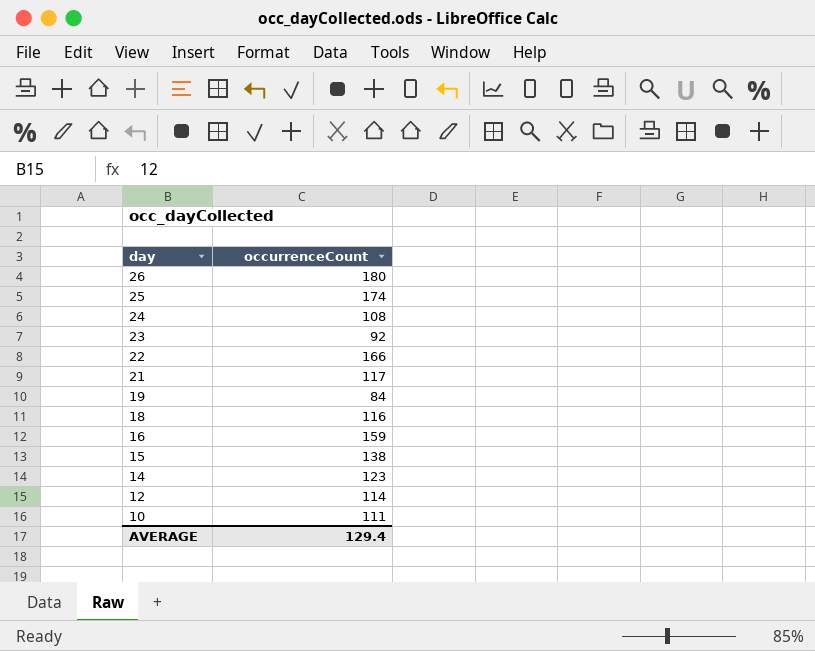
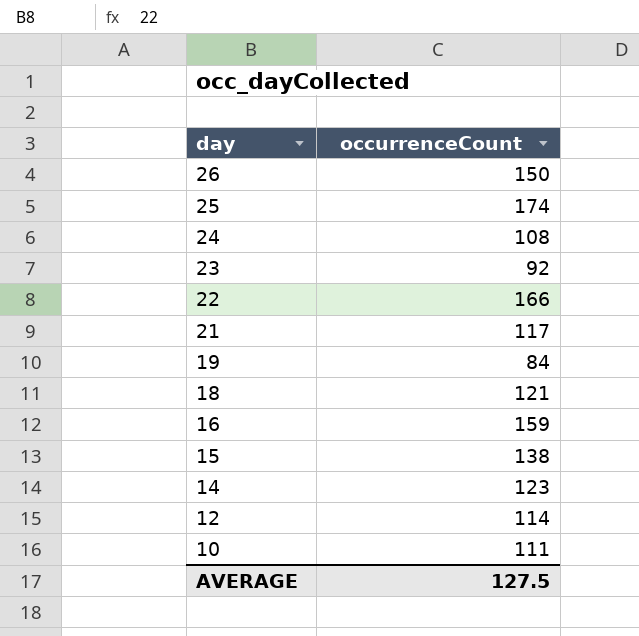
26 | occurrenceCount: 180 -> 150
18 | occurrenceCount: 116 -> 121
AVERAGE | occurrenceCount: 129.4 -> 127.5

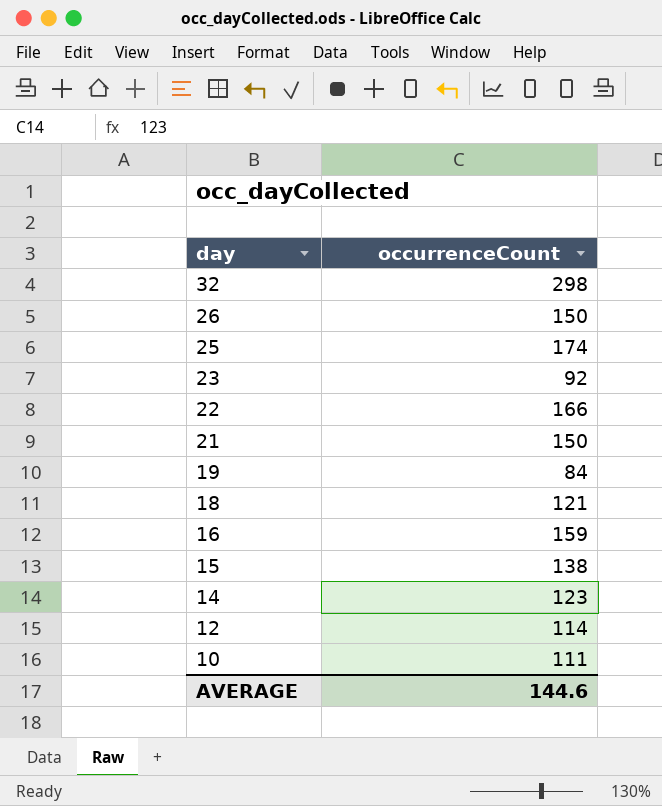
row 24: 108 -> none
row 32: none -> 298
21 | occurrenceCount: 117 -> 150
AVERAGE | occurrenceCount: 127.5 -> 144.6

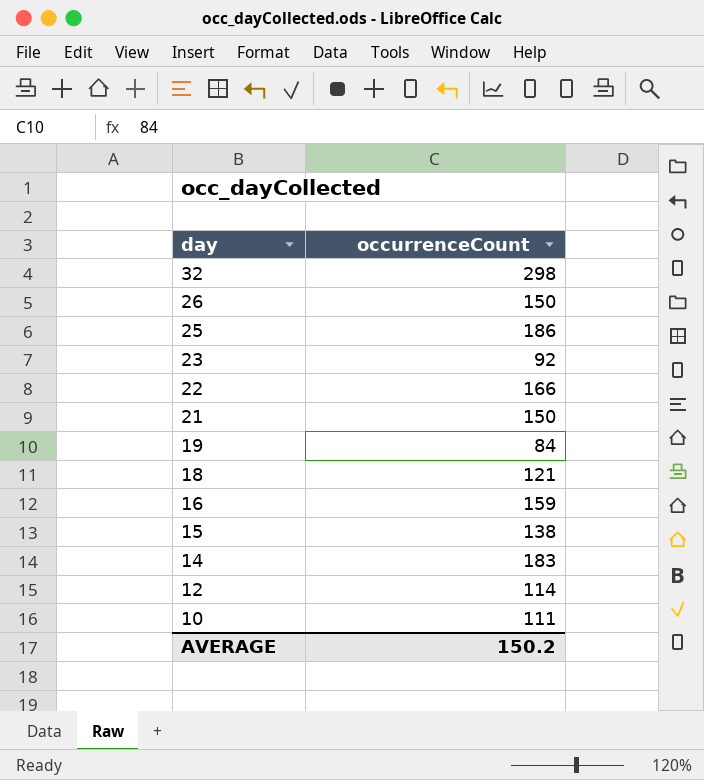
25 | occurrenceCount: 174 -> 186
14 | occurrenceCount: 123 -> 183
AVERAGE | occurrenceCount: 144.6 -> 150.2

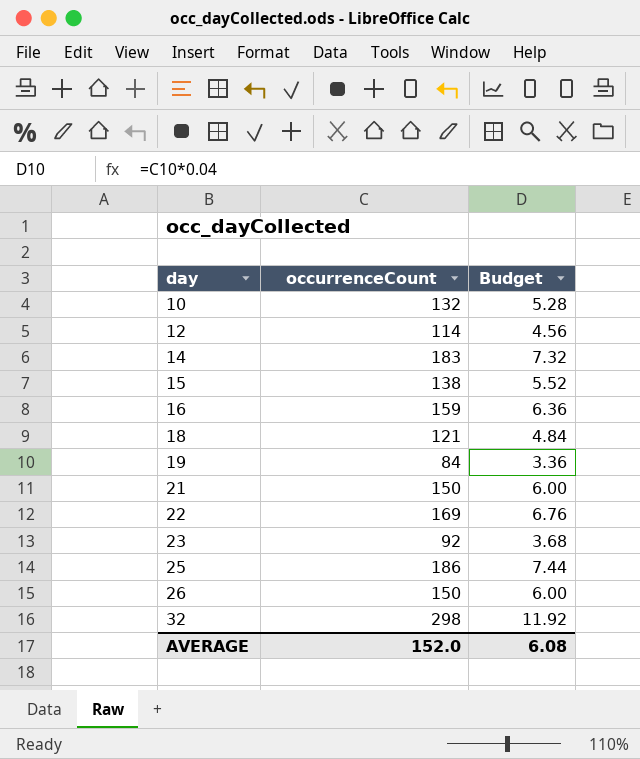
row order: day descending -> day ascending
column Budget | formula: none -> [occurrenceCount] * 0.04
10 | occurrenceCount: 111 -> 132
22 | occurrenceCount: 166 -> 169
AVERAGE | occurrenceCount: 150.2 -> 152.0

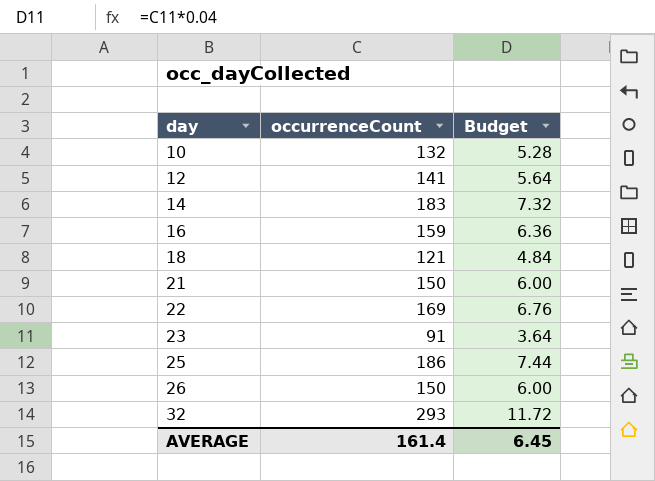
row 15: 138 | 5.52 -> none
row 19: 84 | 3.36 -> none
12 | occurrenceCount: 114 -> 141
12 | Budget: 4.56 -> 5.64
23 | occurrenceCount: 92 -> 91
23 | Budget: 3.68 -> 3.64
32 | occurrenceCount: 298 -> 293
32 | Budget: 11.92 -> 11.72
AVERAGE | occurrenceCount: 152.0 -> 161.4
AVERAGE | Budget: 6.08 -> 6.45

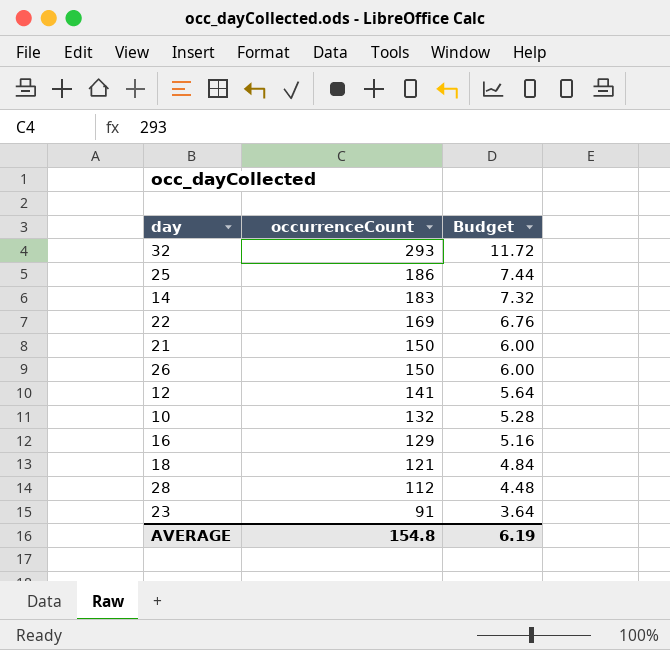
row order: day ascending -> occurrenceCount descending
16 | occurrenceCount: 159 -> 129
16 | Budget: 6.36 -> 5.16
row 28: none -> 112 | 4.48
AVERAGE | occurrenceCount: 161.4 -> 154.8
AVERAGE | Budget: 6.45 -> 6.19

